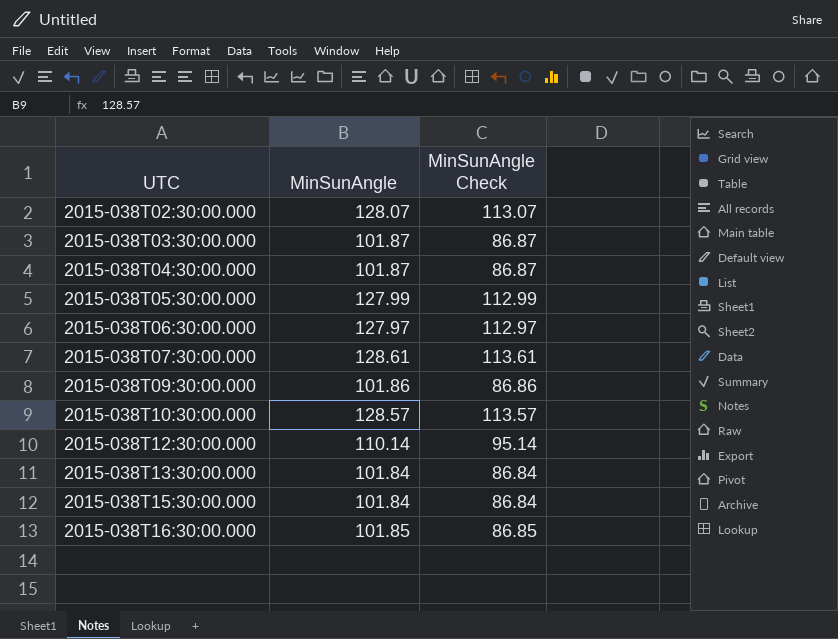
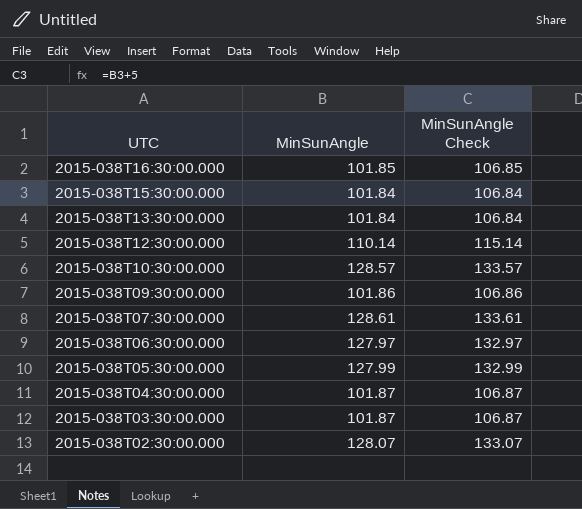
row order: UTC ascending -> UTC descending
column MinSunAngle Check | formula: [MinSunAngle] - 15 -> [MinSunAngle] + 5

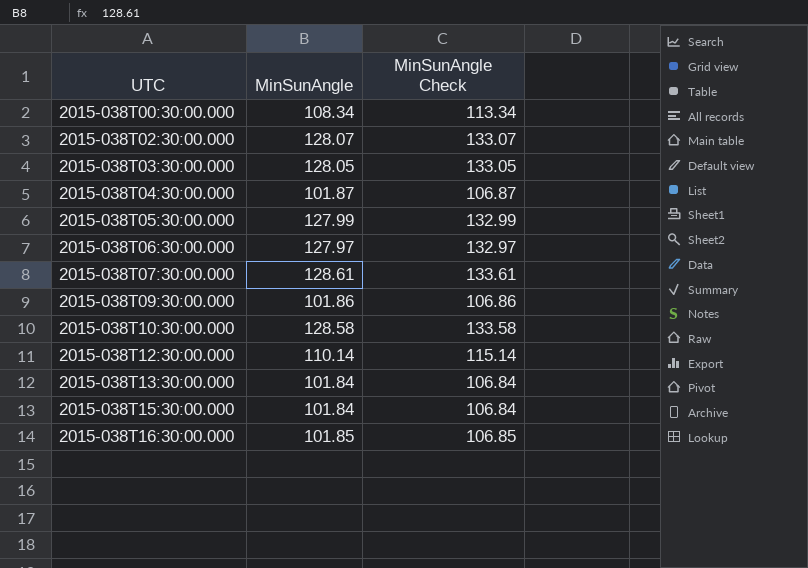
row order: UTC descending -> UTC ascending
row 2015-038T00:30:00.000: none -> 108.34 | 113.34
2015-038T03:30:00.000 | MinSunAngle: 101.87 -> 128.05
2015-038T03:30:00.000 | MinSunAngle Check: 106.87 -> 133.05
2015-038T10:30:00.000 | MinSunAngle: 128.57 -> 128.58
2015-038T10:30:00.000 | MinSunAngle Check: 133.57 -> 133.58

